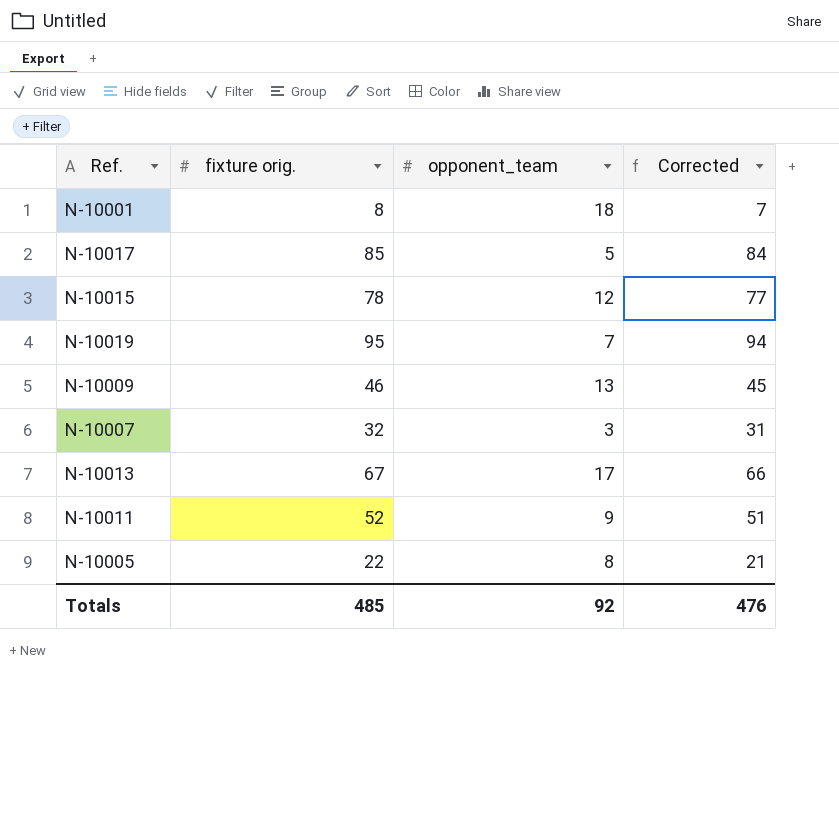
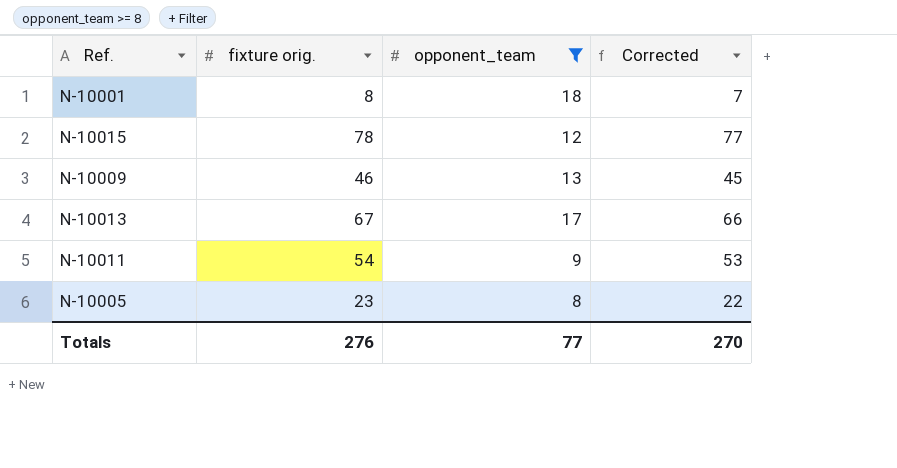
filter: none -> opponent_team >= 8
N-10011 | fixture orig.: 52 -> 54
N-10011 | Corrected: 51 -> 53
N-10005 | fixture orig.: 22 -> 23
N-10005 | Corrected: 21 -> 22
Totals | fixture orig.: 485 -> 276
Totals | opponent_team: 92 -> 77
Totals | Corrected: 476 -> 270

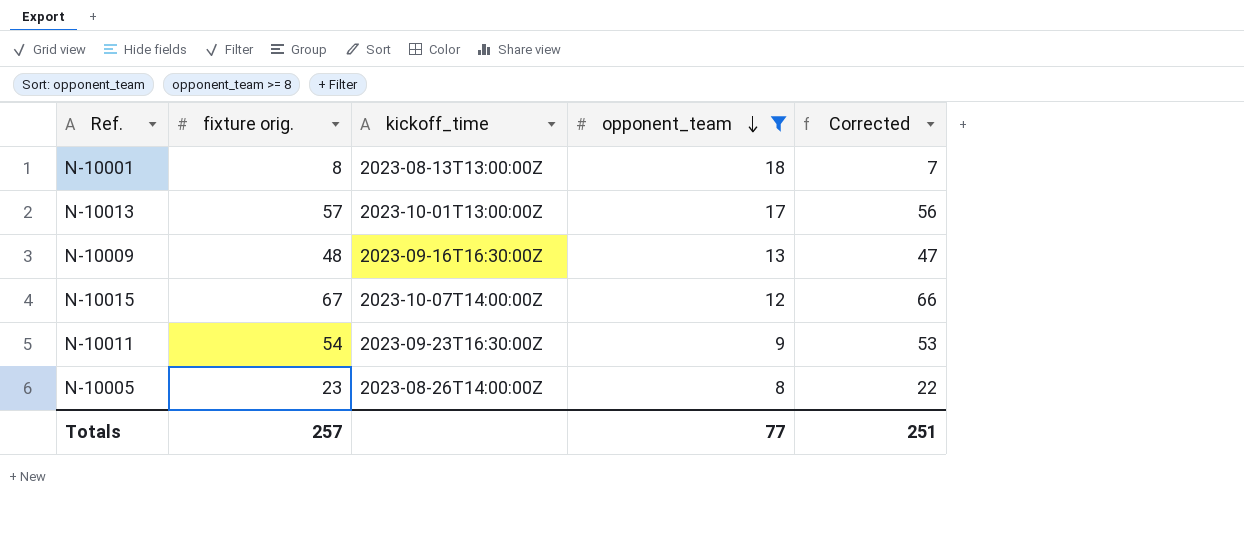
row order: none -> opponent_team descending
column kickoff_time | position: none -> 3
N-10013 | fixture orig.: 67 -> 57
N-10013 | Corrected: 66 -> 56
N-10009 | fixture orig.: 46 -> 48
N-10009 | Corrected: 45 -> 47
N-10015 | fixture orig.: 78 -> 67
N-10015 | Corrected: 77 -> 66
Totals | fixture orig.: 276 -> 257
Totals | Corrected: 270 -> 251

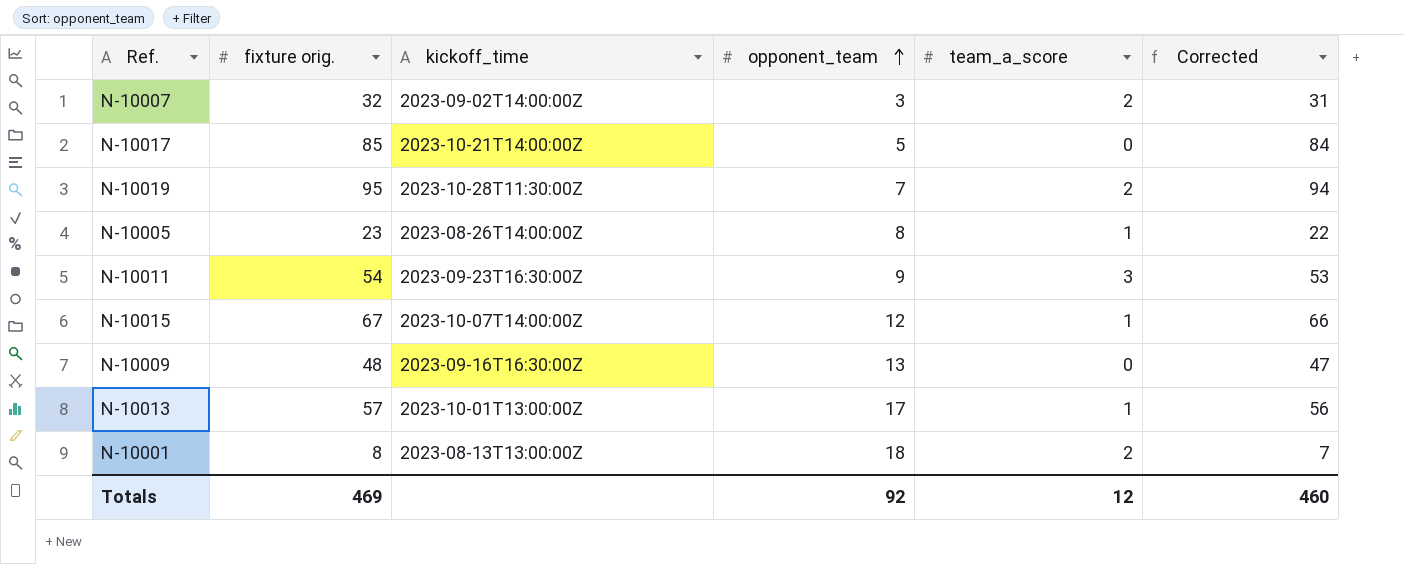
filter: opponent_team >= 8 -> none
row order: opponent_team descending -> opponent_team ascending
column team_a_score | position: none -> 5
Totals | fixture orig.: 257 -> 469
Totals | opponent_team: 77 -> 92
Totals | Corrected: 251 -> 460

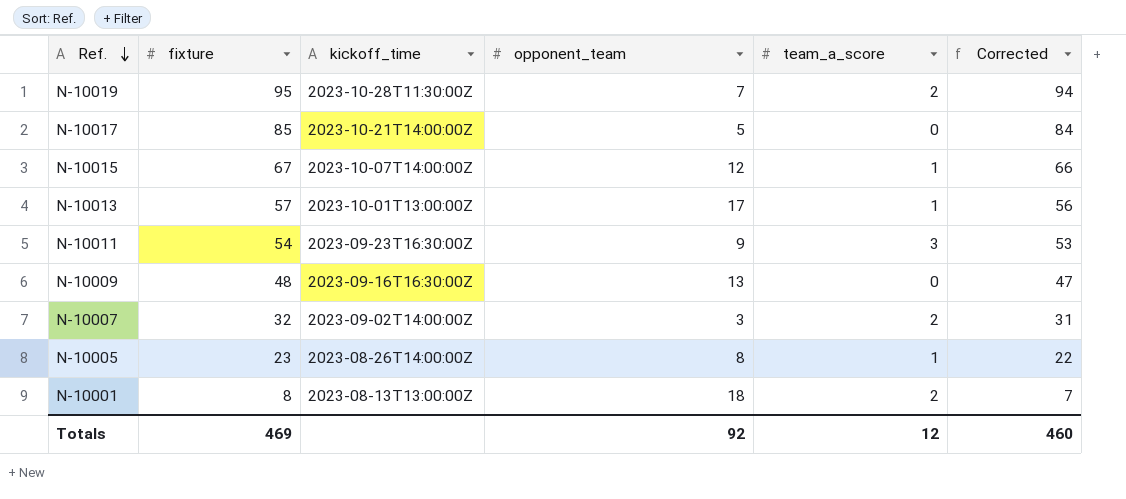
row order: opponent_team ascending -> Ref. descending
column name: fixture orig. -> fixture

